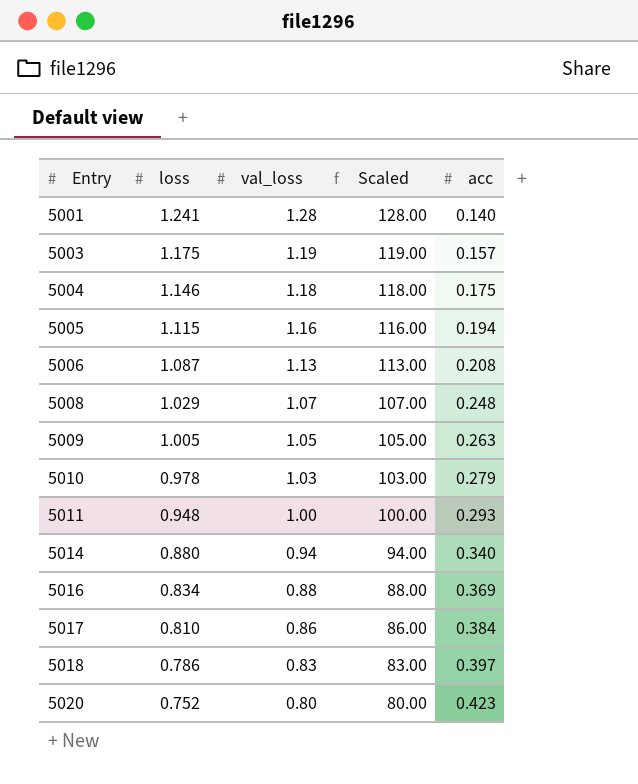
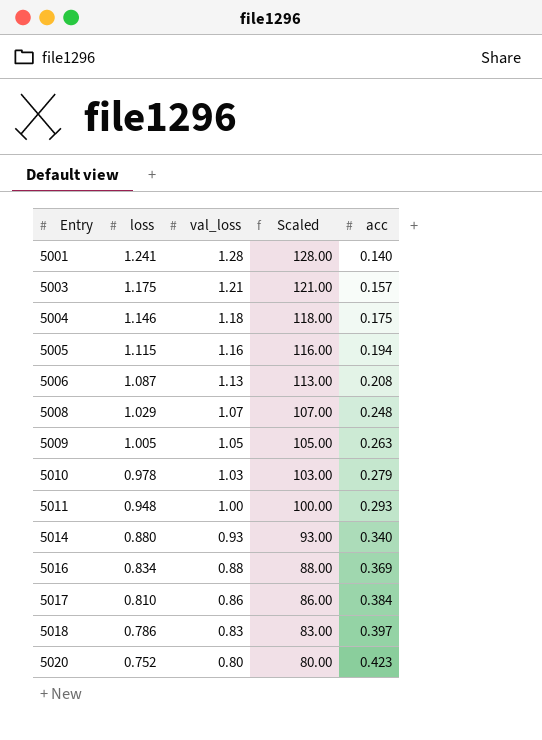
5003 | val_loss: 1.19 -> 1.21
5003 | Scaled: 119.00 -> 121.00
5014 | val_loss: 0.94 -> 0.93
5014 | Scaled: 94.00 -> 93.00

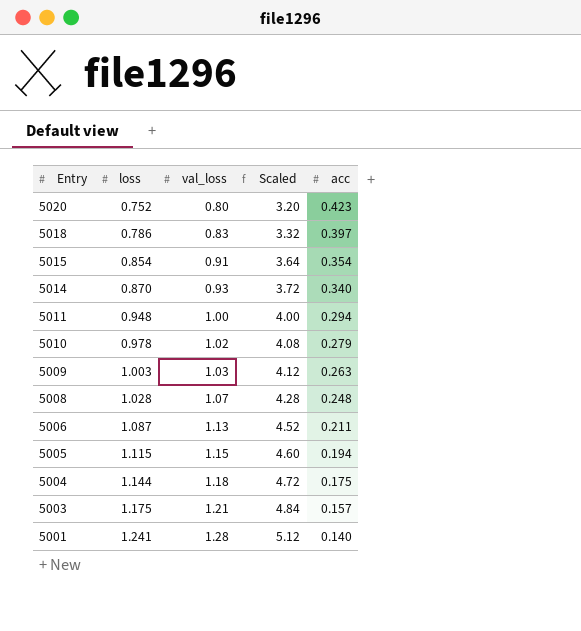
row order: Entry ascending -> Entry descending
column Scaled | formula: [val_loss] * 100 -> [val_loss] * 4
row 5016: 0.834 | 0.88 | 88.00 | 0.369 -> none
row 5017: 0.810 | 0.86 | 86.00 | 0.384 -> none
row 5015: none -> 0.854 | 0.91 | 3.64 | 0.354
5014 | loss: 0.880 -> 0.870
5011 | acc: 0.293 -> 0.294
5010 | val_loss: 1.03 -> 1.02
5009 | loss: 1.005 -> 1.003
5009 | val_loss: 1.05 -> 1.03
5008 | loss: 1.029 -> 1.028
5006 | acc: 0.208 -> 0.211
5005 | val_loss: 1.16 -> 1.15
5004 | loss: 1.146 -> 1.144

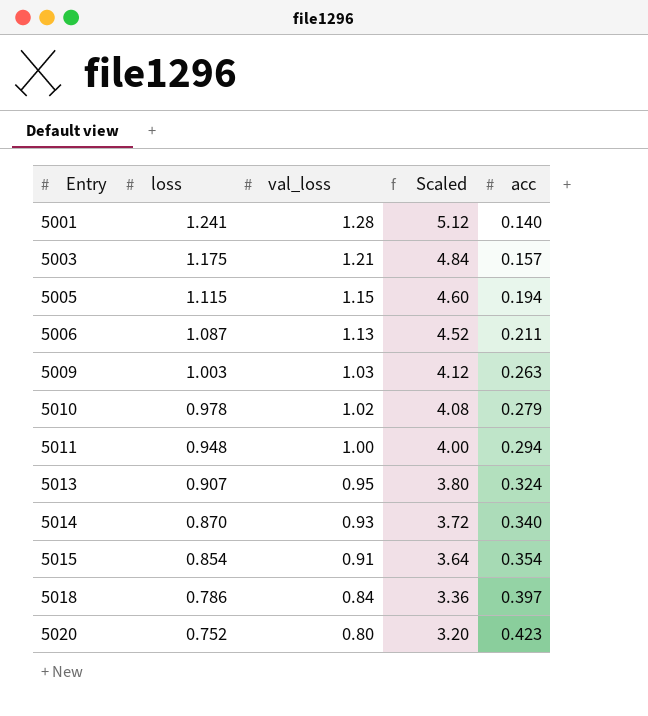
row order: Entry descending -> Entry ascending
row 5008: 1.028 | 1.07 | 4.28 | 0.248 -> none
row 5004: 1.144 | 1.18 | 4.72 | 0.175 -> none
row 5013: none -> 0.907 | 0.95 | 3.80 | 0.324
5018 | val_loss: 0.83 -> 0.84
5018 | Scaled: 3.32 -> 3.36

